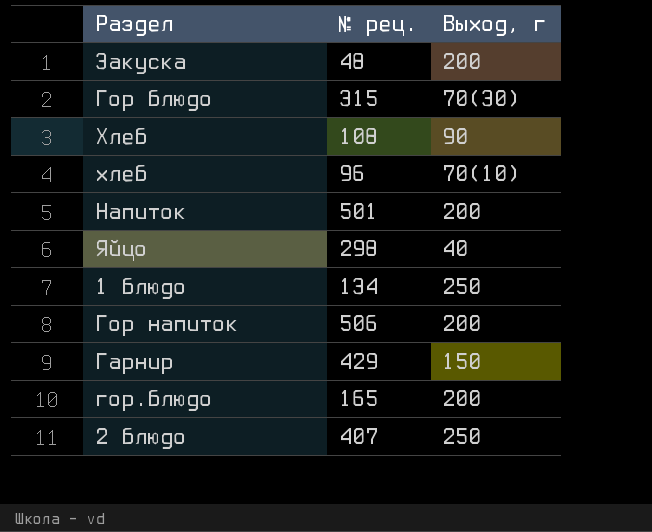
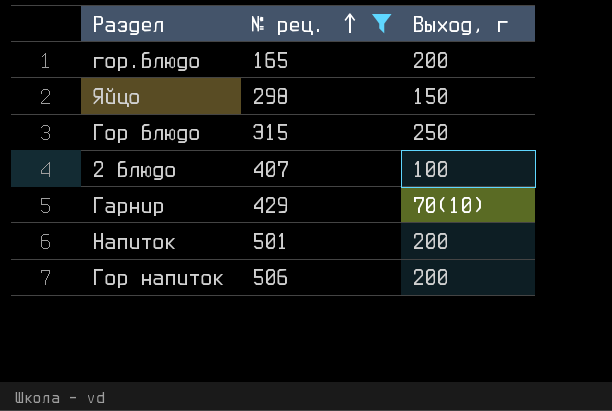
filter: none -> № рец. >= 165
row order: none -> № рец. ascending
Яйцо | Выход, г: 40 -> 150
Гор блюдо | Выход, г: 70(30) -> 250
2 блюдо | Выход, г: 250 -> 100
Гарнир | Выход, г: 150 -> 70(10)

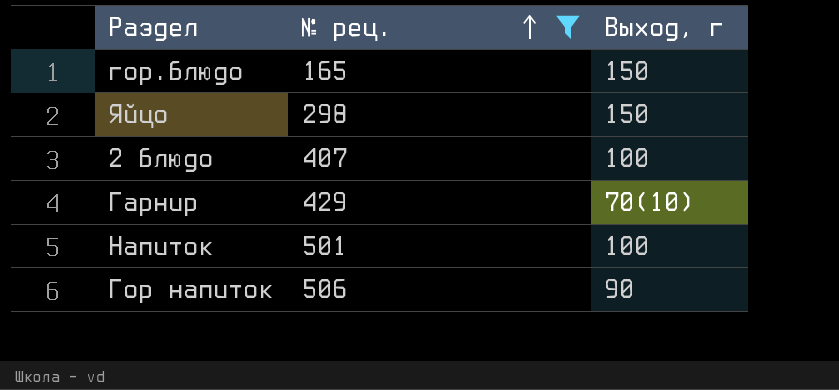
row Гор блюдо: 315 | 250 -> none
гор.блюдо | Выход, г: 200 -> 150
Напиток | Выход, г: 200 -> 100
Гор напиток | Выход, г: 200 -> 90

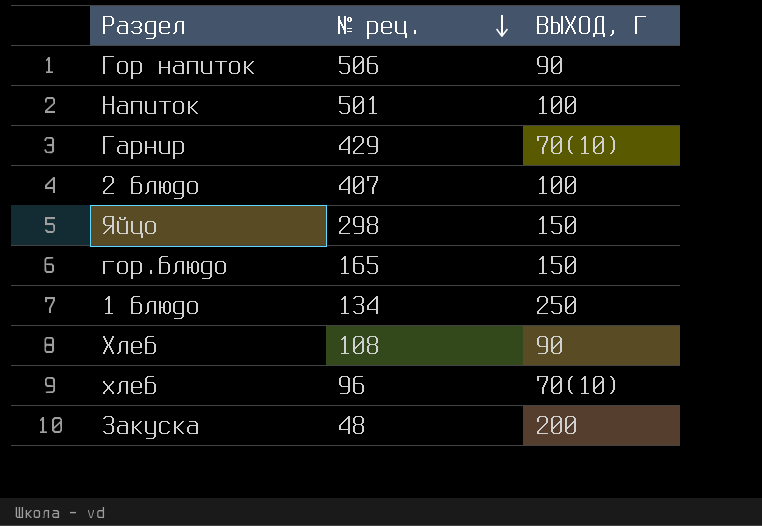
filter: № рец. >= 165 -> none
row order: № рец. ascending -> № рец. descending
column name: Выход, г -> ВЫХОД, Г

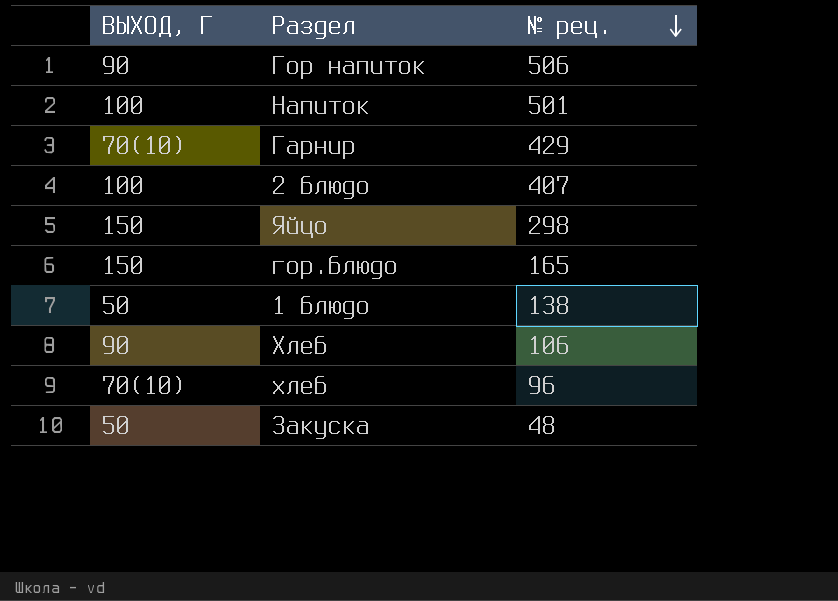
column ВЫХОД, Г | position: 3 -> 1
1 блюдо | ВЫХОД, Г: 250 -> 50
1 блюдо | № рец.: 134 -> 138
Хлеб | № рец.: 108 -> 106
Закуска | ВЫХОД, Г: 200 -> 50

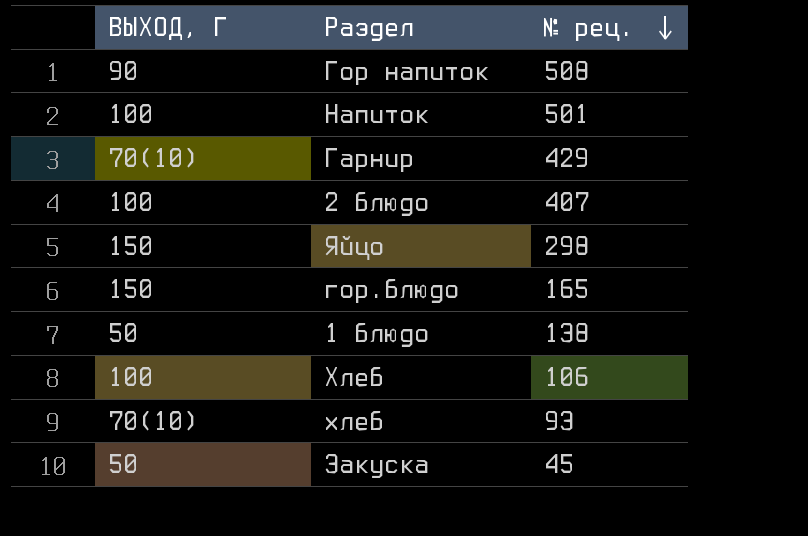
Гор напиток | № рец.: 506 -> 508
Хлеб | ВЫХОД, Г: 90 -> 100
хлеб | № рец.: 96 -> 93
Закуска | № рец.: 48 -> 45

